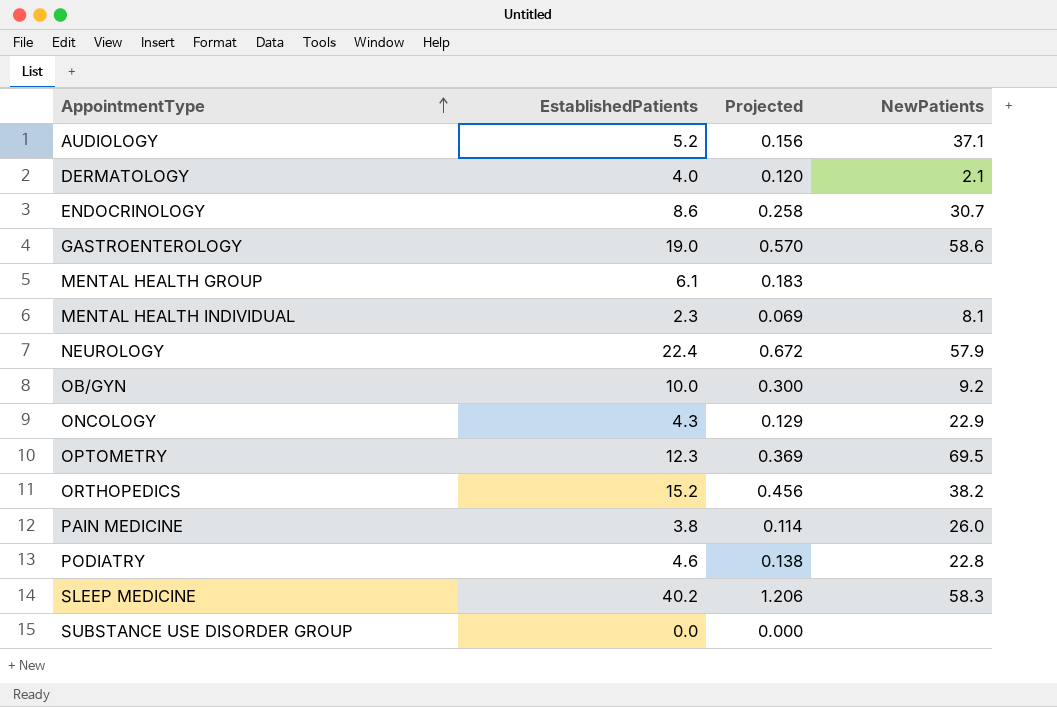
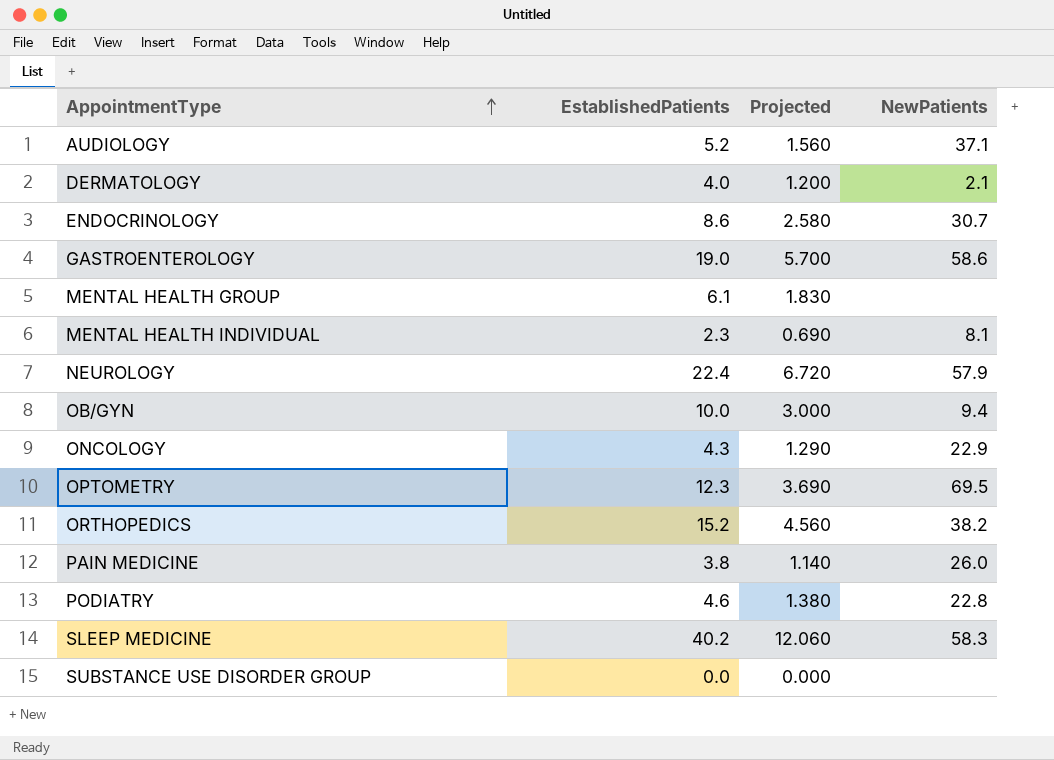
column Projected | formula: [EstablishedPatients] * 0.03 -> [EstablishedPatients] * 0.3
OB/GYN | NewPatients: 9.2 -> 9.4

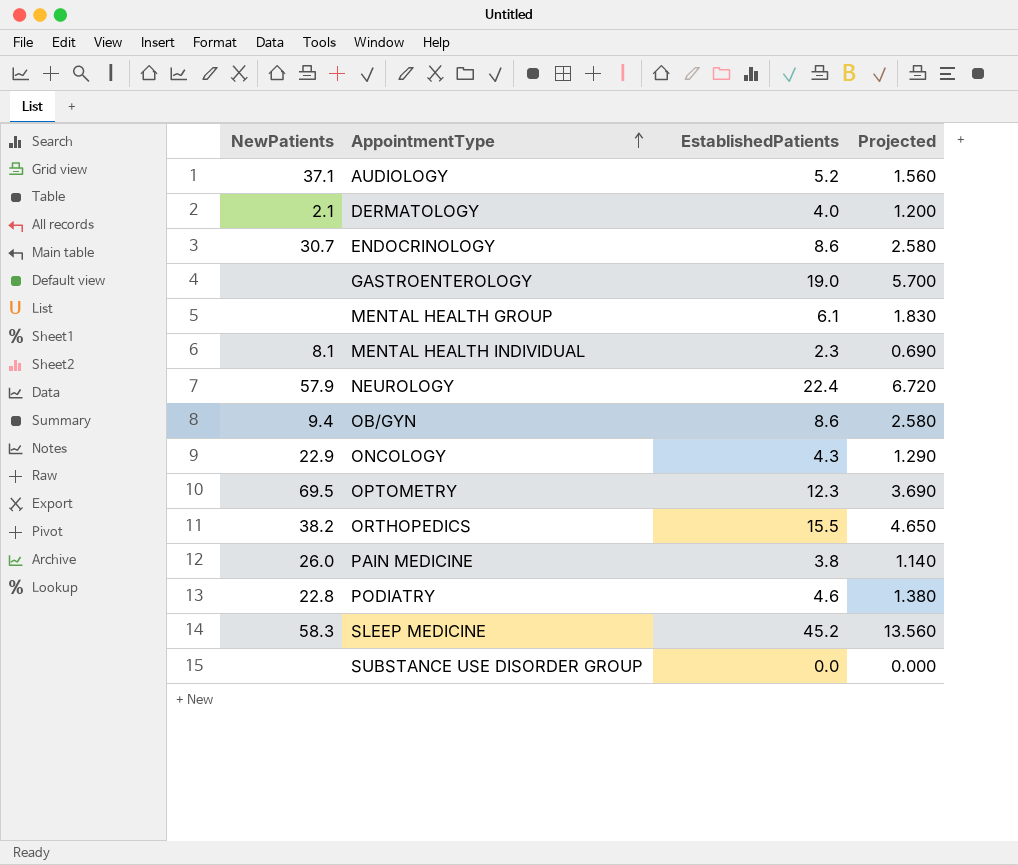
column NewPatients | position: 4 -> 1
GASTROENTEROLOGY | NewPatients: 58.6 -> none
OB/GYN | EstablishedPatients: 10.0 -> 8.6
OB/GYN | Projected: 3.000 -> 2.580
ORTHOPEDICS | EstablishedPatients: 15.2 -> 15.5
ORTHOPEDICS | Projected: 4.560 -> 4.650
SLEEP MEDICINE | EstablishedPatients: 40.2 -> 45.2
SLEEP MEDICINE | Projected: 12.060 -> 13.560

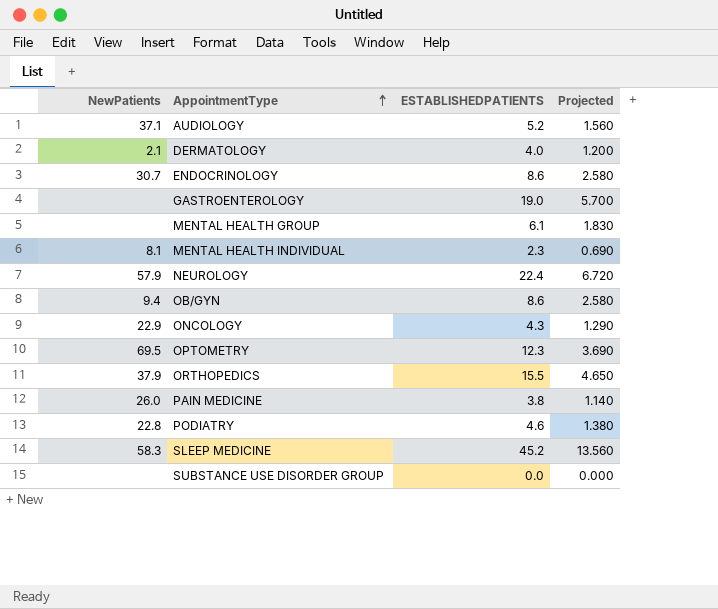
column name: EstablishedPatients -> ESTABLISHEDPATIENTS
ORTHOPEDICS | NewPatients: 38.2 -> 37.9

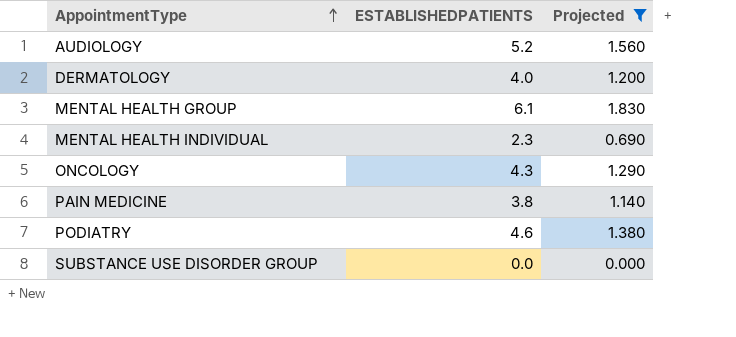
filter: none -> Projected <= 1.830
column NewPatients | position: 1 -> none

